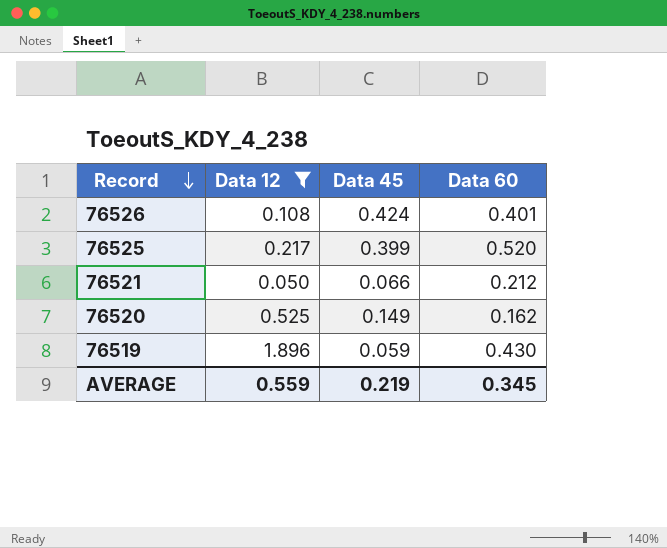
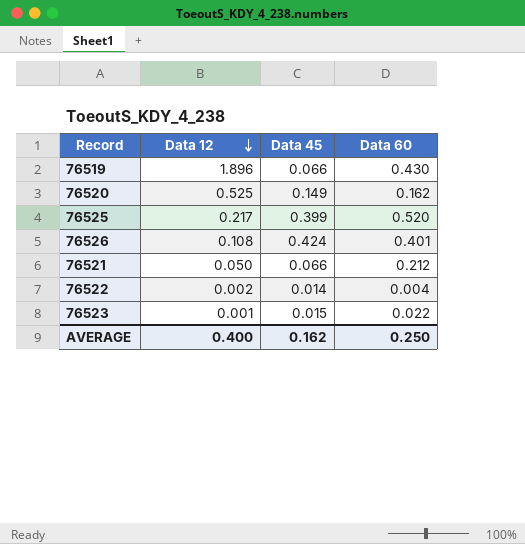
filter: Data 12 >= 0.050 -> none
row order: Record descending -> Data 12 descending
76519 | Data 45: 0.059 -> 0.066
AVERAGE | Data 12: 0.559 -> 0.400
AVERAGE | Data 45: 0.219 -> 0.162
AVERAGE | Data 60: 0.345 -> 0.250

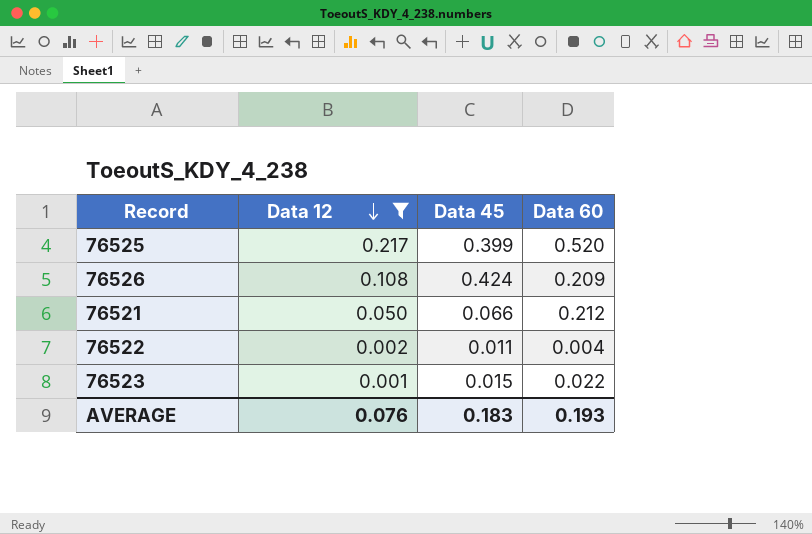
filter: none -> Data 12 <= 0.217
76526 | Data 60: 0.401 -> 0.209
76522 | Data 45: 0.014 -> 0.011
AVERAGE | Data 12: 0.400 -> 0.076
AVERAGE | Data 45: 0.162 -> 0.183
AVERAGE | Data 60: 0.250 -> 0.193

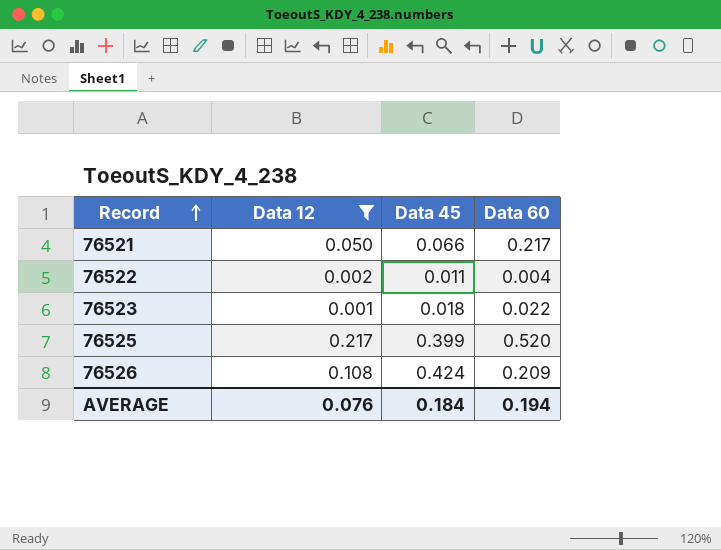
row order: Data 12 descending -> Record ascending
76521 | Data 60: 0.212 -> 0.217
76523 | Data 45: 0.015 -> 0.018
AVERAGE | Data 45: 0.183 -> 0.184
AVERAGE | Data 60: 0.193 -> 0.194

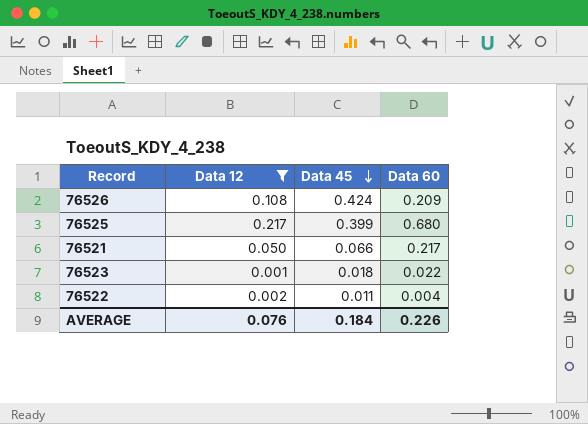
row order: Record ascending -> Data 45 descending
76525 | Data 60: 0.520 -> 0.680
AVERAGE | Data 60: 0.194 -> 0.226

